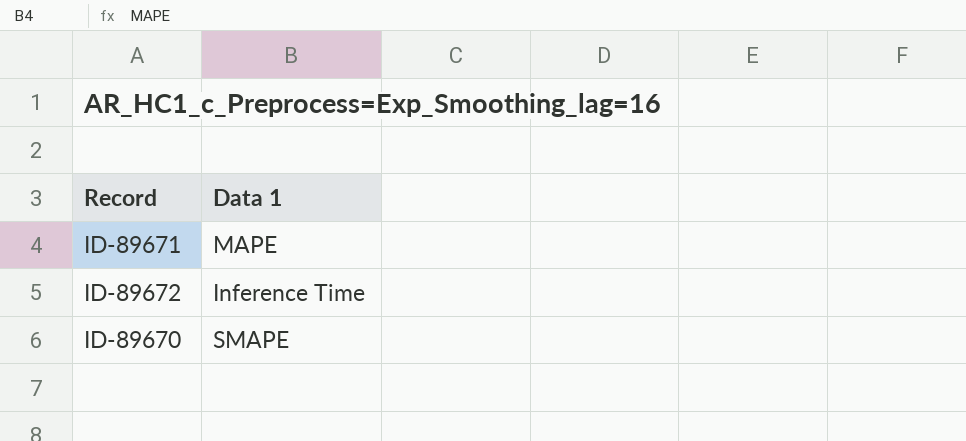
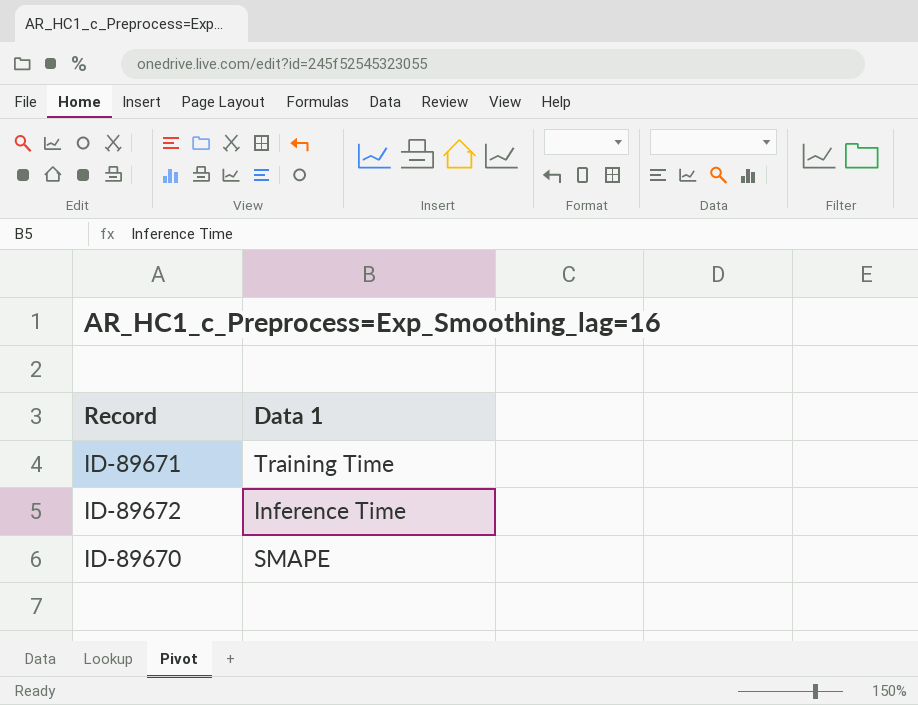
ID-89671 | Data 1: MAPE -> Training Time

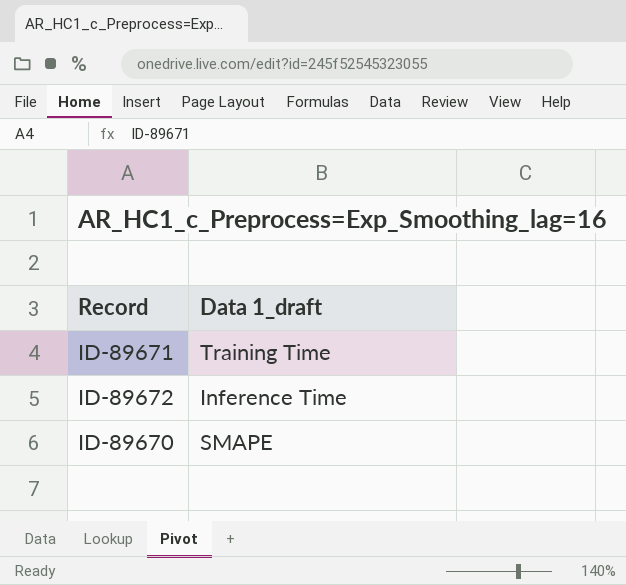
column name: Data 1 -> Data 1_draft

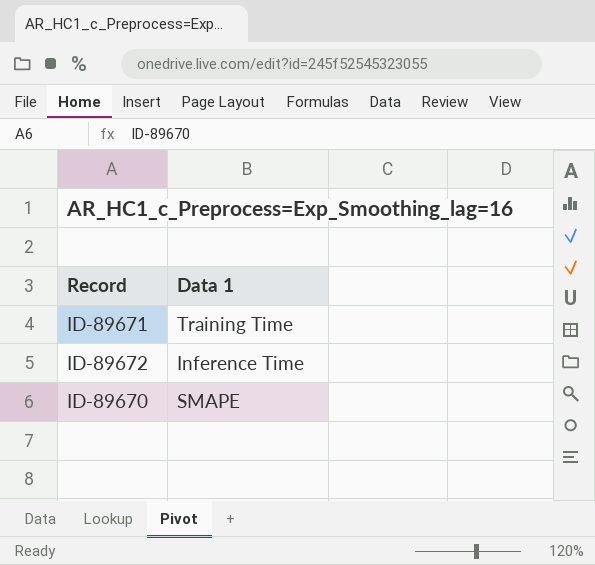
column name: Data 1_draft -> Data 1

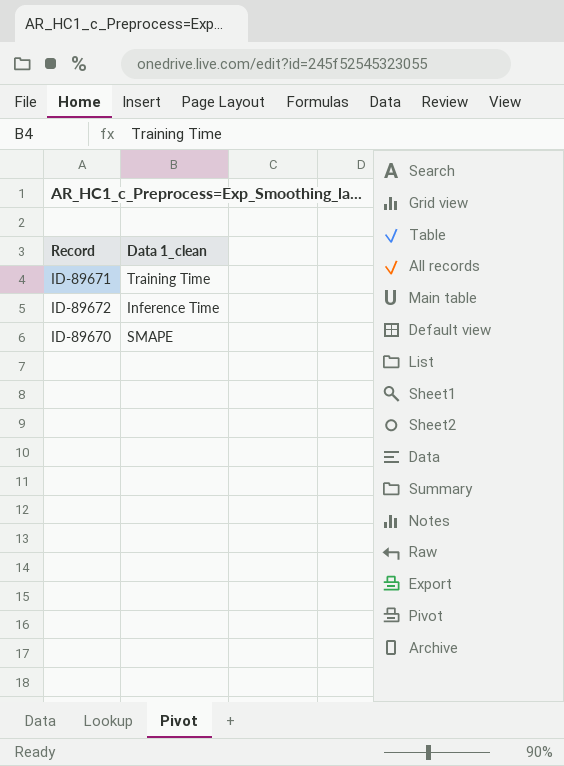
column name: Data 1 -> Data 1_clean

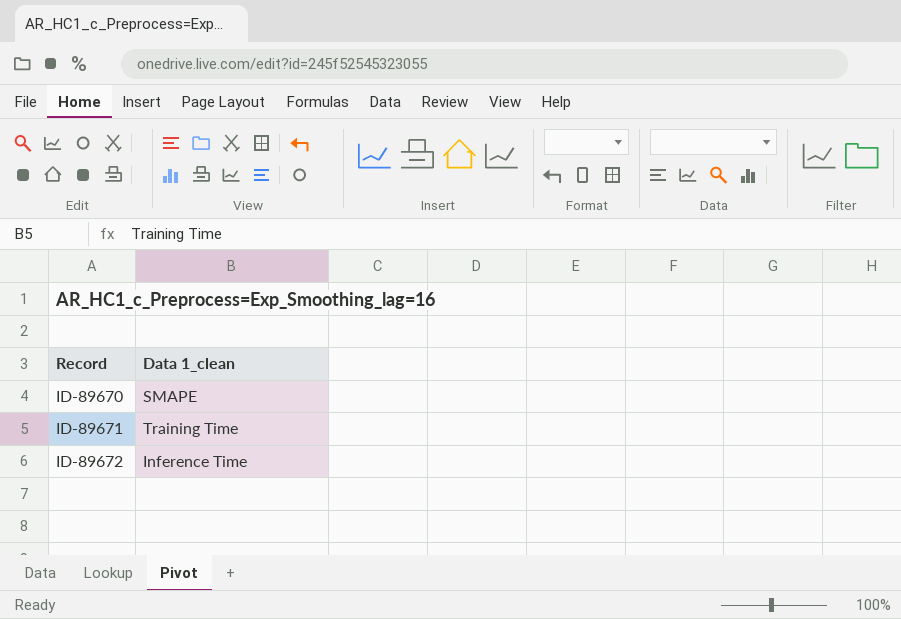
row order: none -> Record ascending

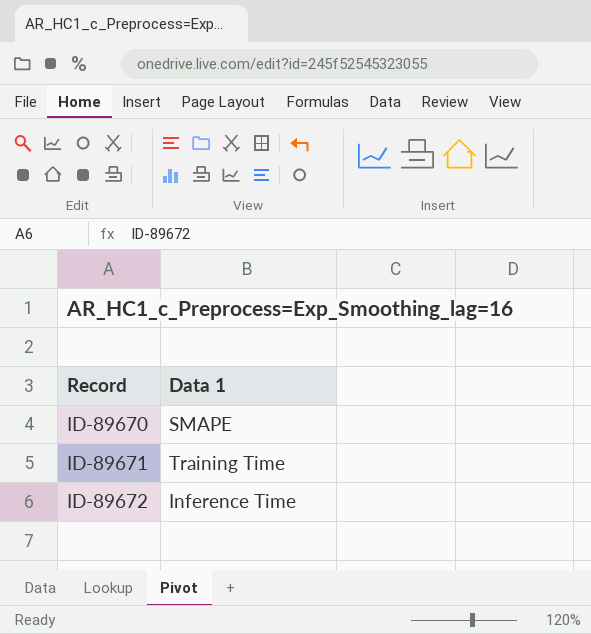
column name: Data 1_clean -> Data 1

